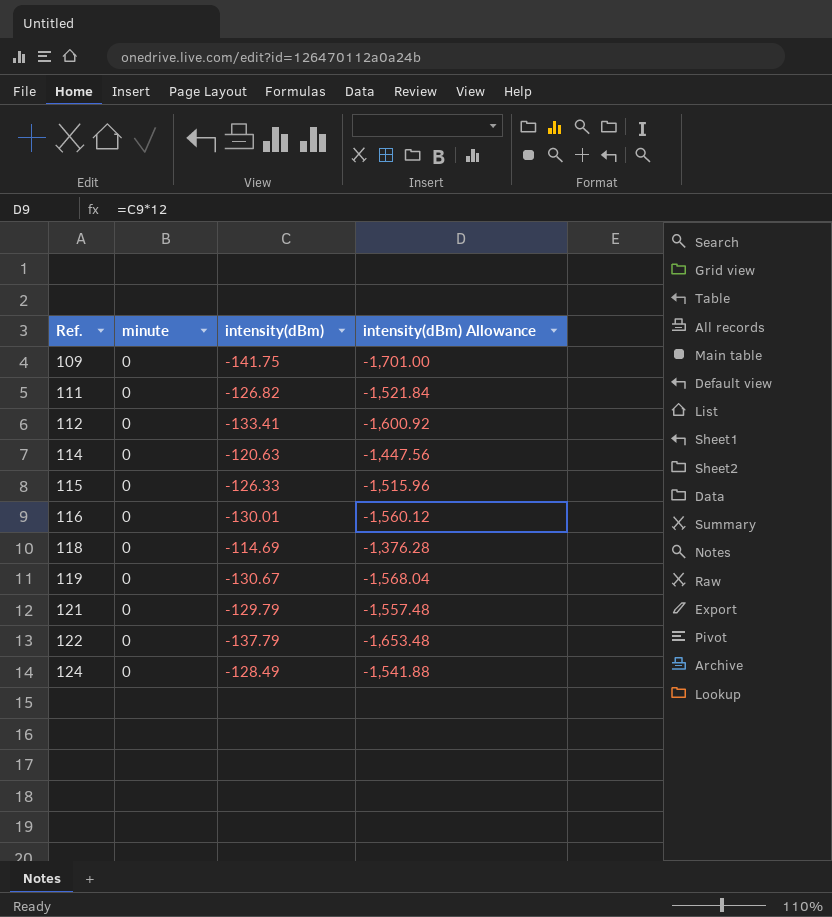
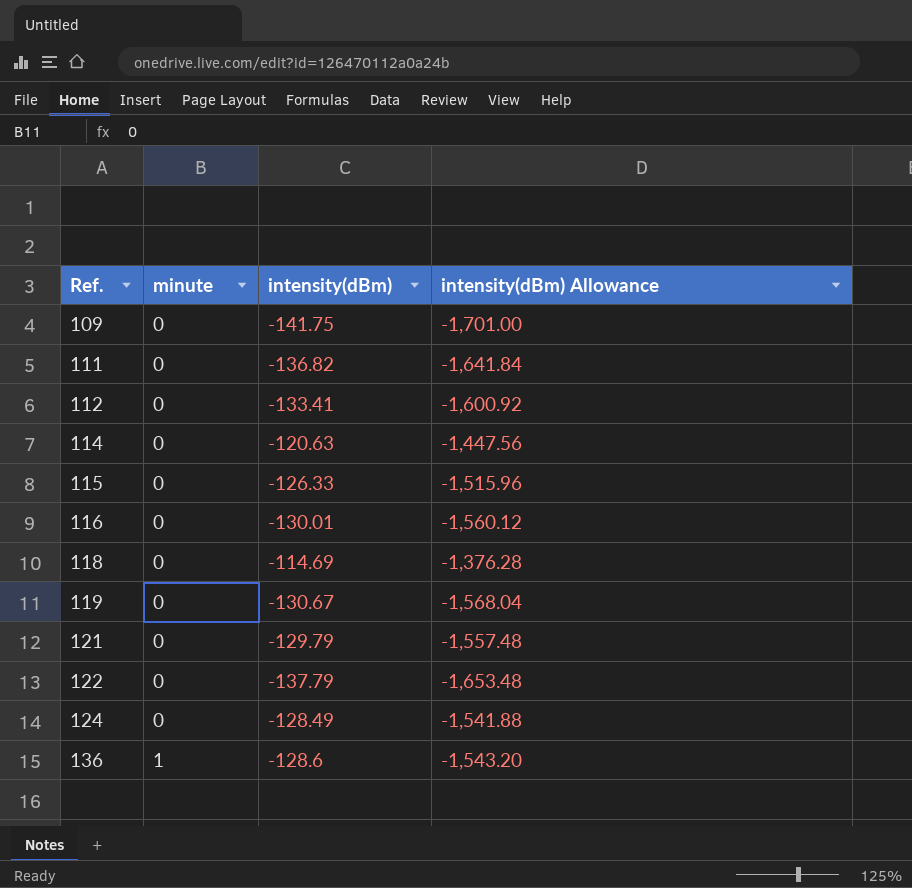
111 | intensity(dBm): -126.82 -> -136.82
111 | intensity(dBm) Allowance: -1,521.84 -> -1,641.84
row 136: none -> 1 | -128.6 | -1,543.20

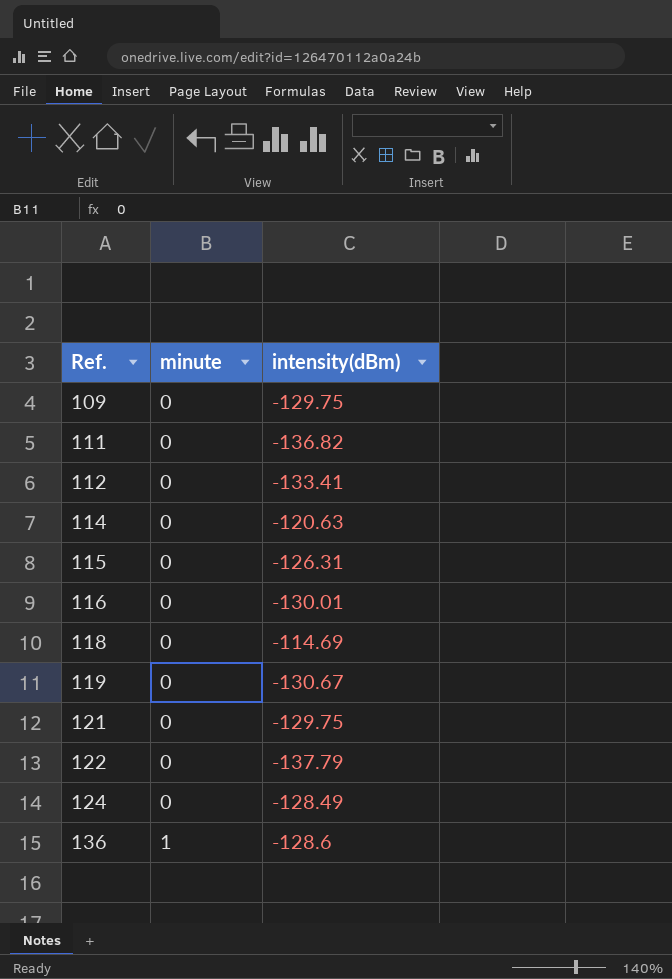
column intensity(dBm) Allowance | formula: [intensity(dBm)] * 12 -> none
109 | intensity(dBm): -141.75 -> -129.75
115 | intensity(dBm): -126.33 -> -126.31
121 | intensity(dBm): -129.79 -> -129.75

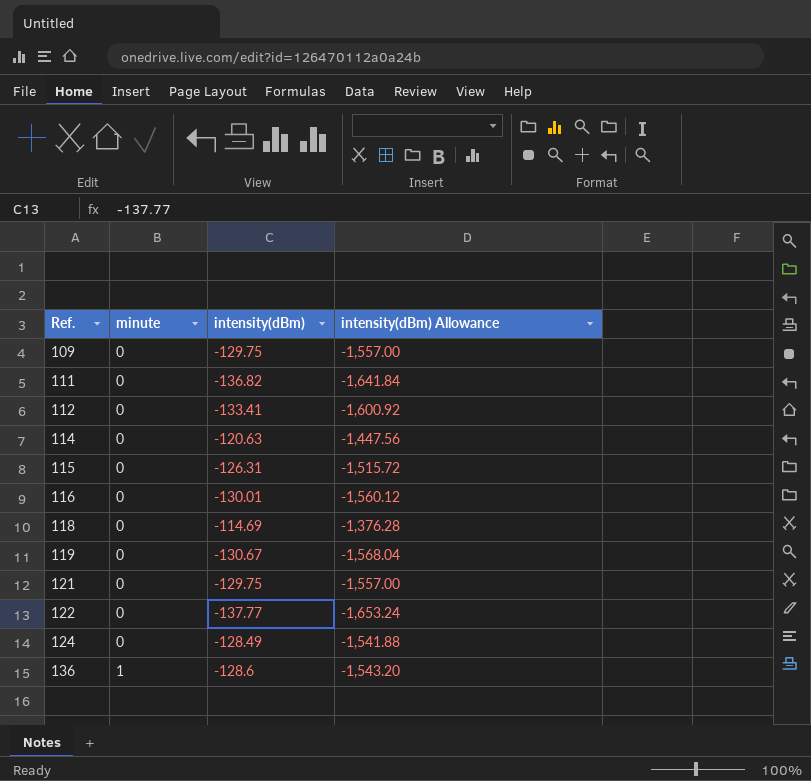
column intensity(dBm) Allowance | formula: none -> [intensity(dBm)] * 12
122 | intensity(dBm): -137.79 -> -137.77

